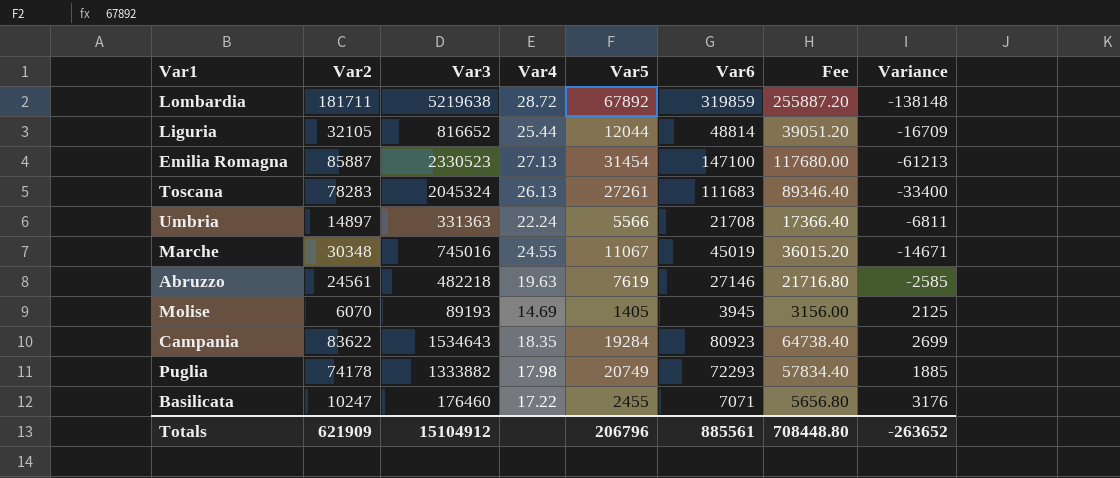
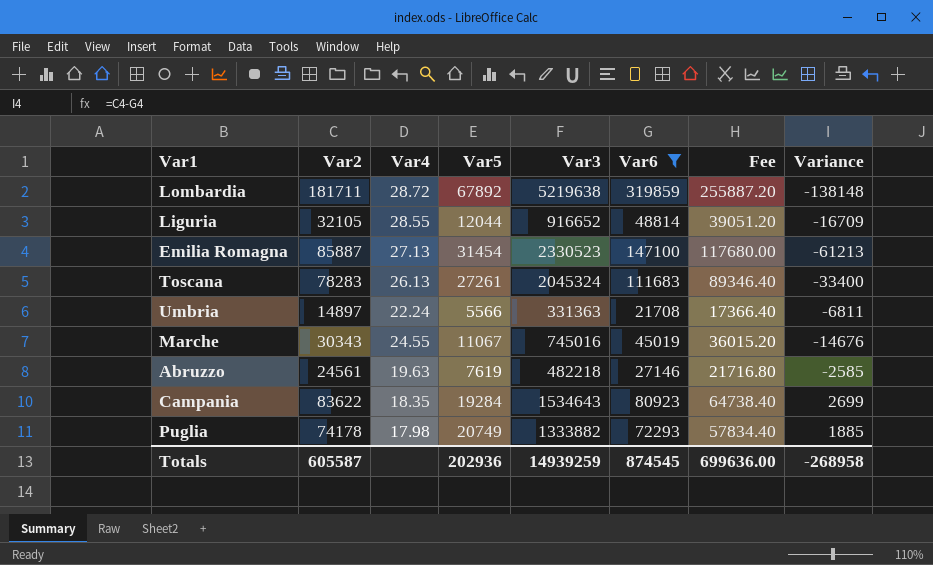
filter: none -> Var6 >= 21708
column Var3 | position: 3 -> 5
Liguria | Var4: 25.44 -> 28.55
Liguria | Var3: 816652 -> 916652
Marche | Var2: 30348 -> 30343
Marche | Variance: -14671 -> -14676
Totals | Var2: 621909 -> 605587
Totals | Var5: 206796 -> 202936
Totals | Var3: 15104912 -> 14939259
Totals | Var6: 885561 -> 874545
Totals | Fee: 708448.80 -> 699636.00
Totals | Variance: -263652 -> -268958

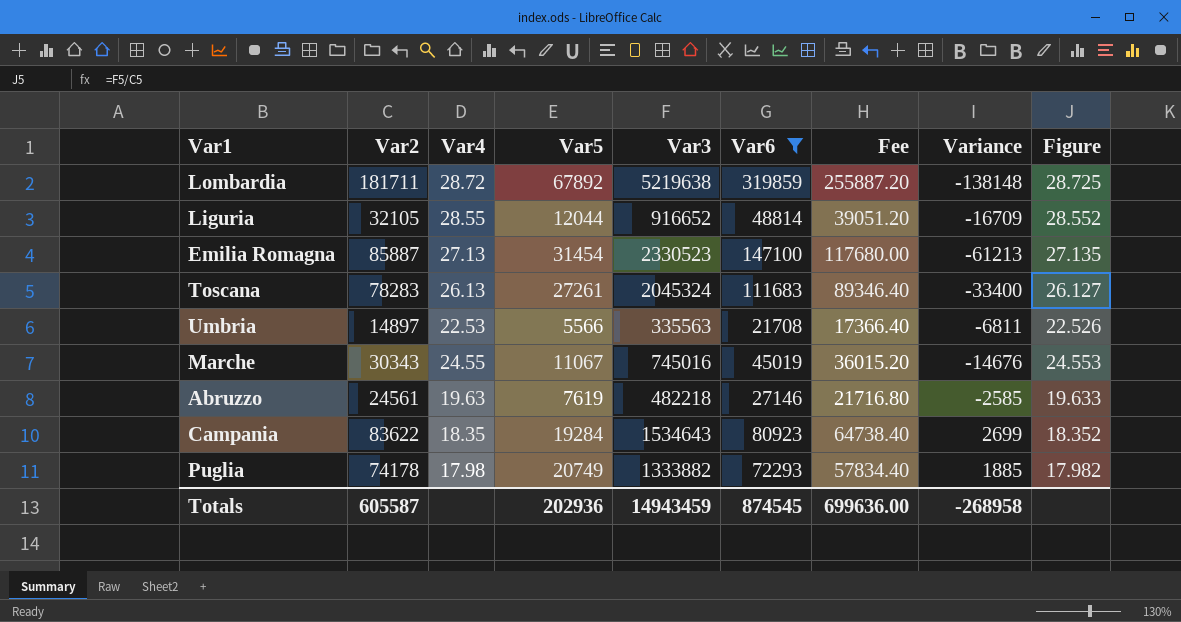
column Figure | formula: none -> [Var3] / [Var2]
Umbria | Var4: 22.24 -> 22.53
Umbria | Var3: 331363 -> 335563
Totals | Var3: 14939259 -> 14943459

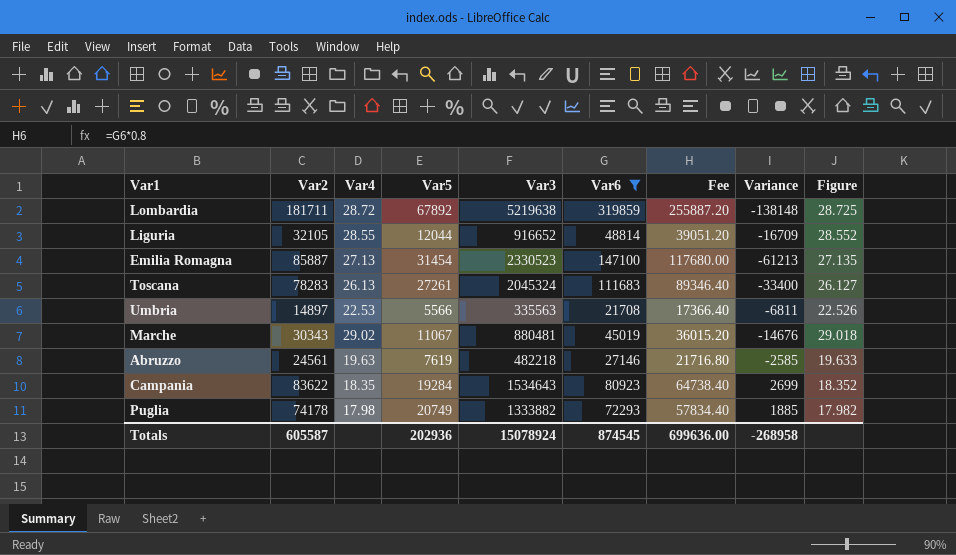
Marche | Var4: 24.55 -> 29.02
Marche | Var3: 745016 -> 880481
Marche | Figure: 24.553 -> 29.018
Totals | Var3: 14943459 -> 15078924

